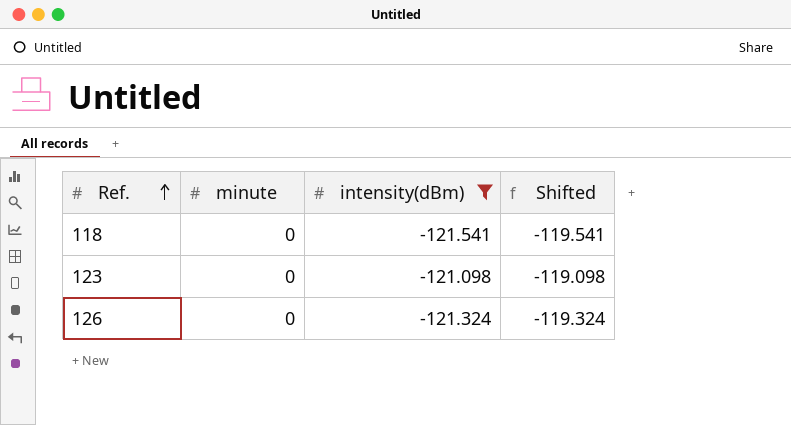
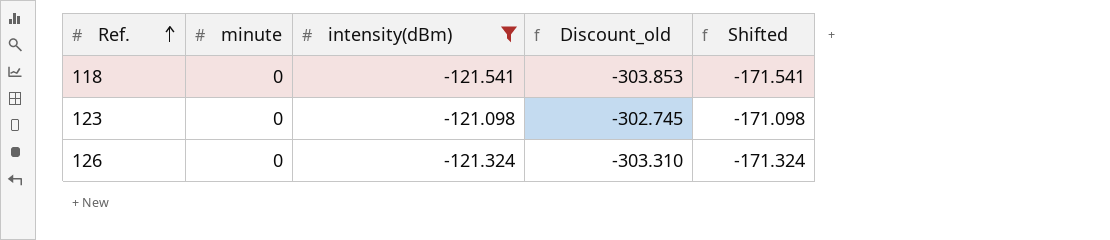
column Discount_old | formula: none -> [intensity(dBm)] * 2.5
column Shifted | formula: [intensity(dBm)] + 2 -> [intensity(dBm)] - 50

